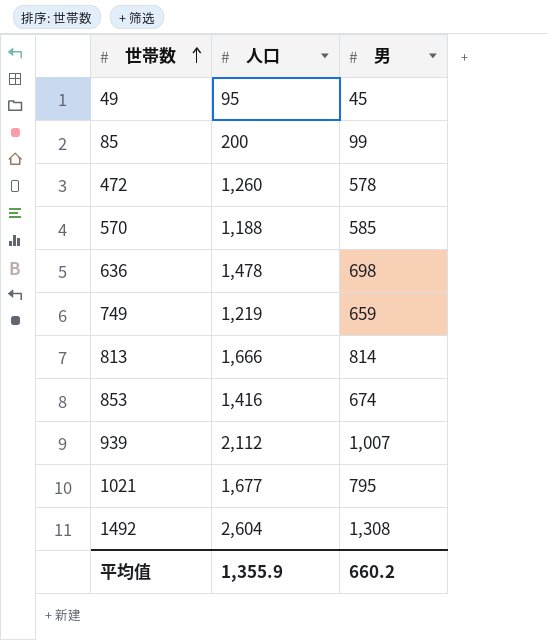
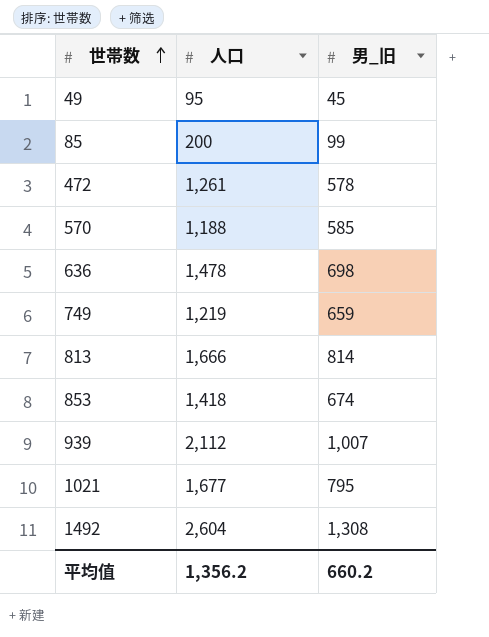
column name: 男 -> 男_旧
472 | 人口: 1,260 -> 1,261
853 | 人口: 1,416 -> 1,418
平均值 | 人口: 1,355.9 -> 1,356.2

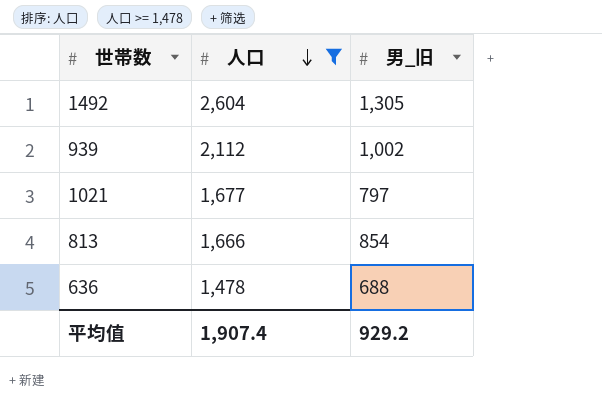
filter: none -> 人口 >= 1,478
row order: 世帯数 ascending -> 人口 descending
1492 | 男_旧: 1,308 -> 1,305
939 | 男_旧: 1,007 -> 1,002
1021 | 男_旧: 795 -> 797
813 | 男_旧: 814 -> 854
636 | 男_旧: 698 -> 688
平均值 | 人口: 1,356.2 -> 1,907.4
平均值 | 男_旧: 660.2 -> 929.2

